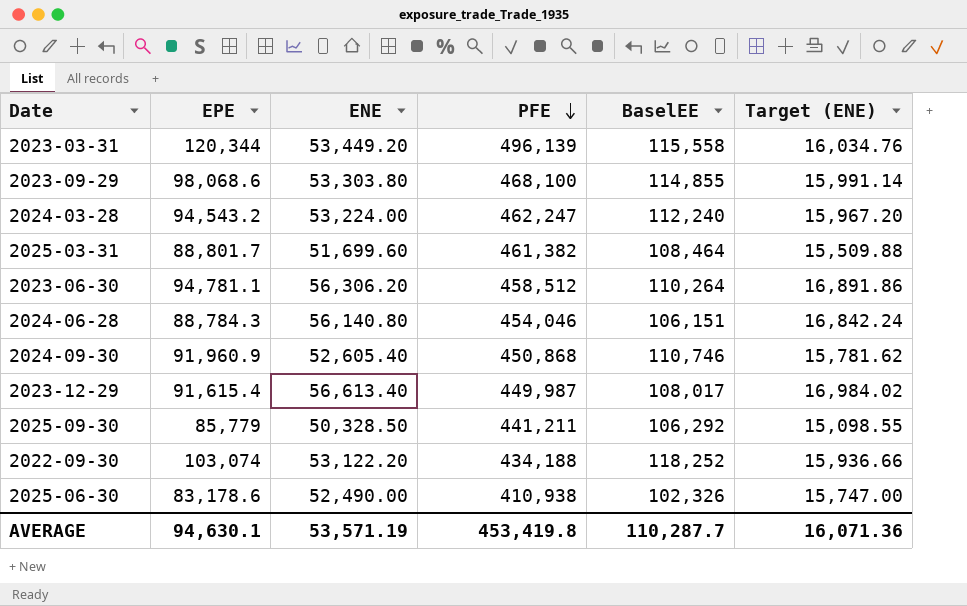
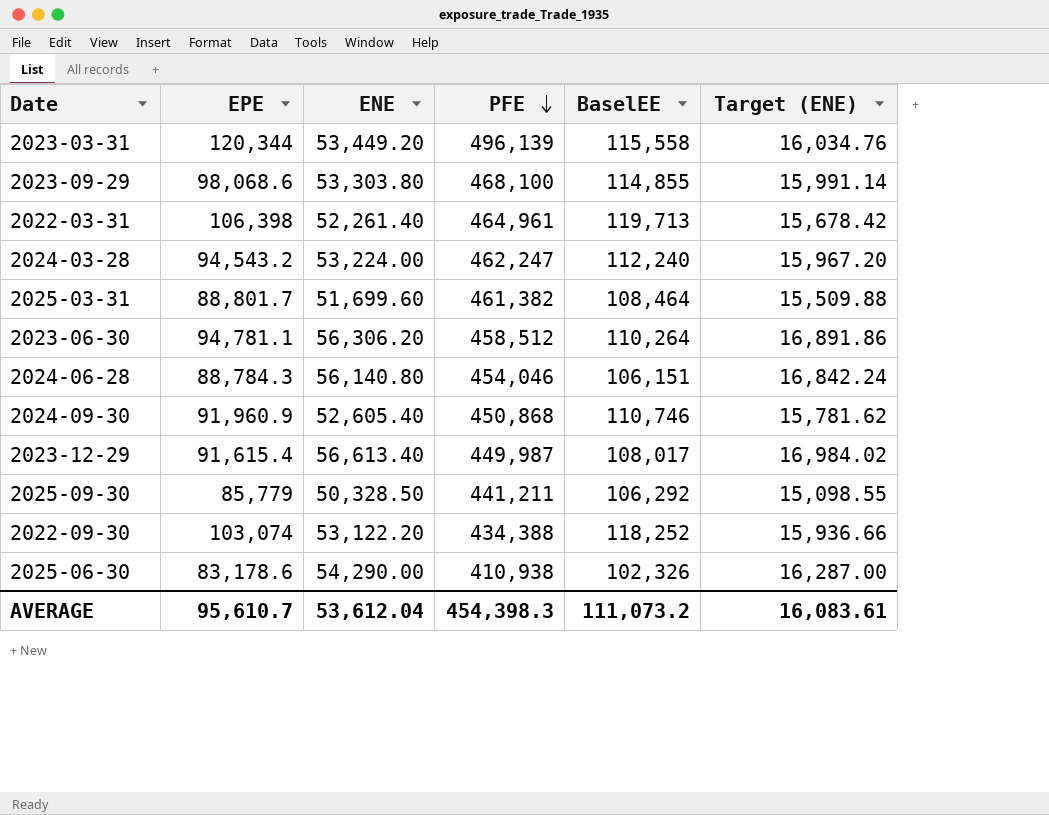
row 2022-03-31: none -> 106,398 | 52,261.40 | 464,961 | 119,713 | 15,678.42
2022-09-30 | PFE: 434,188 -> 434,388
2025-06-30 | ENE: 52,490.00 -> 54,290.00
2025-06-30 | Target (ENE): 15,747.00 -> 16,287.00
AVERAGE | EPE: 94,630.1 -> 95,610.7
AVERAGE | ENE: 53,571.19 -> 53,612.04
AVERAGE | PFE: 453,419.8 -> 454,398.3
AVERAGE | BaselEE: 110,287.7 -> 111,073.2
AVERAGE | Target (ENE): 16,071.36 -> 16,083.61

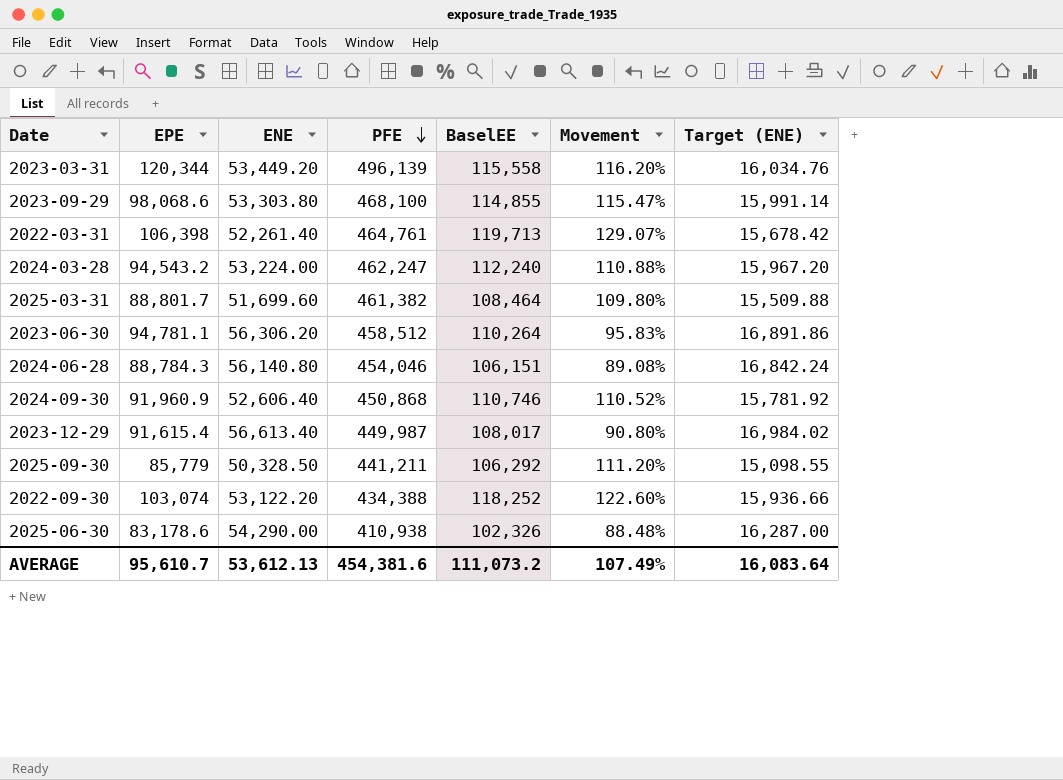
column Movement | formula: none -> ([BaselEE] - [ENE]) / [ENE]
2022-03-31 | PFE: 464,961 -> 464,761
2024-09-30 | ENE: 52,605.40 -> 52,606.40
2024-09-30 | Target (ENE): 15,781.62 -> 15,781.92
AVERAGE | ENE: 53,612.04 -> 53,612.13
AVERAGE | PFE: 454,398.3 -> 454,381.6
AVERAGE | Target (ENE): 16,083.61 -> 16,083.64

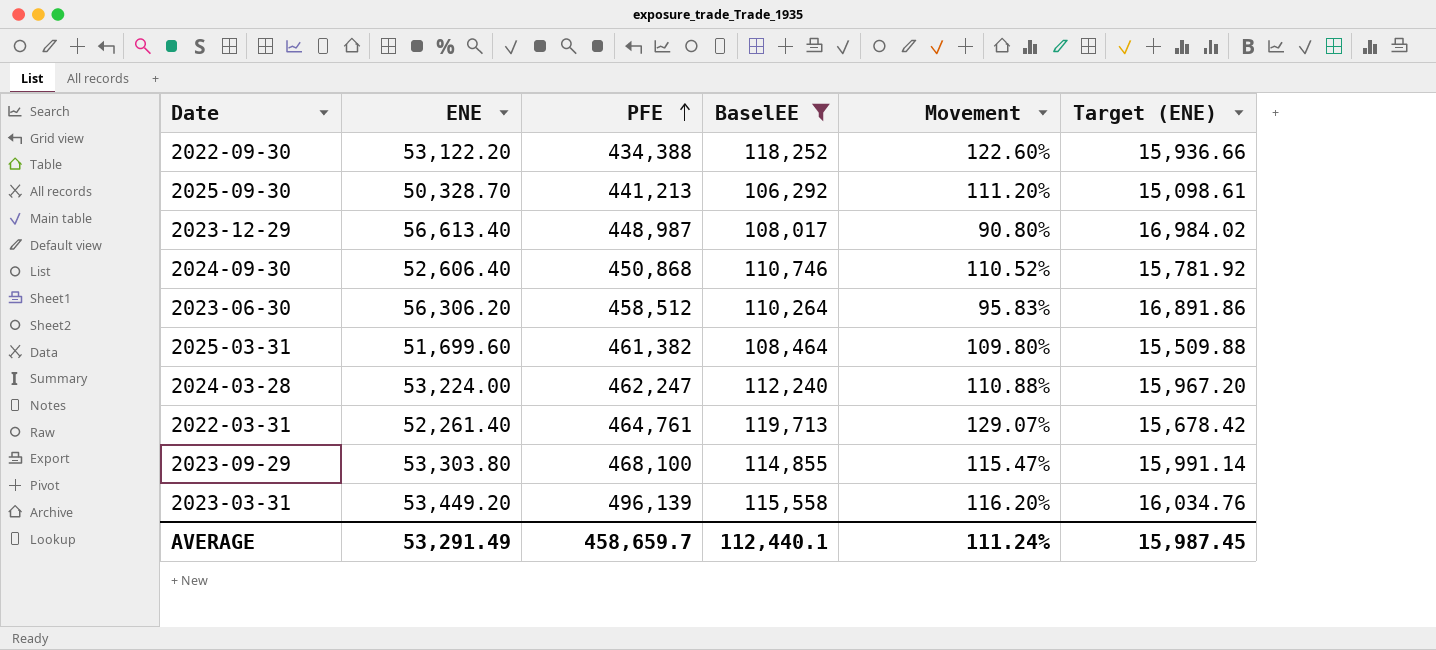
filter: none -> BaselEE >= 106,292
row order: PFE descending -> PFE ascending
column EPE | position: 2 -> none
2025-09-30 | ENE: 50,328.50 -> 50,328.70
2025-09-30 | PFE: 441,211 -> 441,213
2025-09-30 | Target (ENE): 15,098.55 -> 15,098.61
2023-12-29 | PFE: 449,987 -> 448,987
AVERAGE | ENE: 53,612.13 -> 53,291.49
AVERAGE | PFE: 454,381.6 -> 458,659.7
AVERAGE | BaselEE: 111,073.2 -> 112,440.1
AVERAGE | Movement: 107.49% -> 111.24%
AVERAGE | Target (ENE): 16,083.64 -> 15,987.45

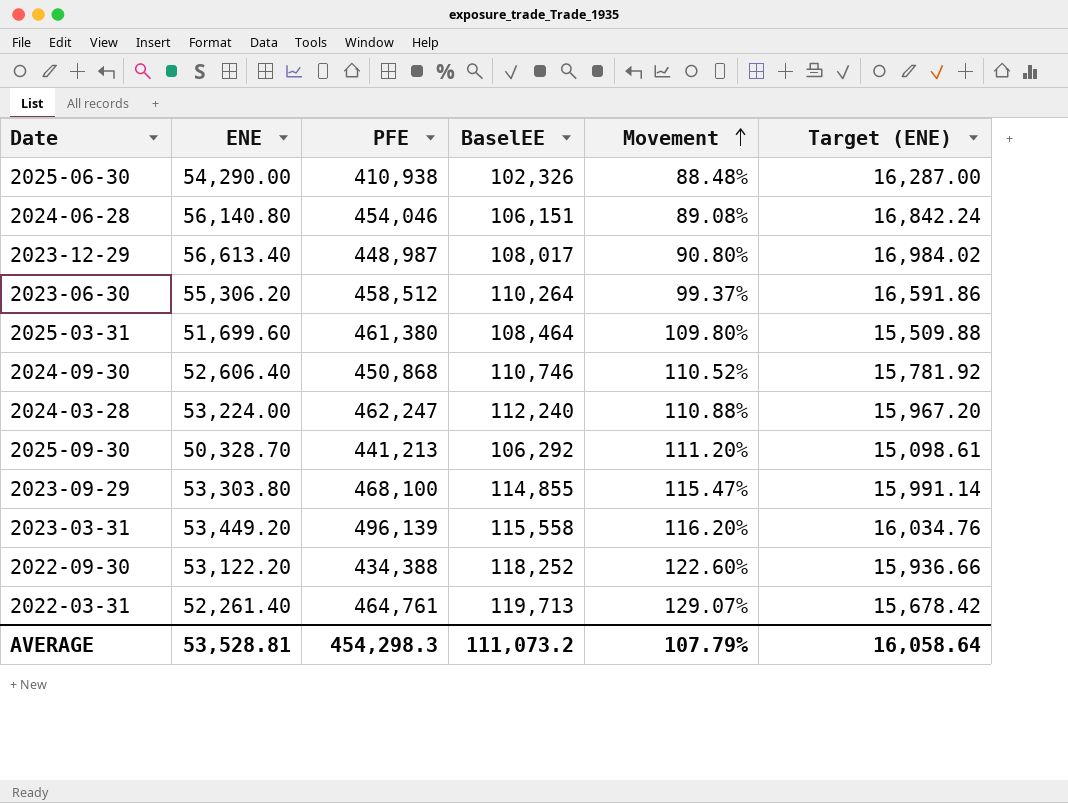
filter: BaselEE >= 106,292 -> none
row order: PFE ascending -> Movement ascending
2023-06-30 | ENE: 56,306.20 -> 55,306.20
2023-06-30 | Movement: 95.83% -> 99.37%
2023-06-30 | Target (ENE): 16,891.86 -> 16,591.86
2025-03-31 | PFE: 461,382 -> 461,380
AVERAGE | ENE: 53,291.49 -> 53,528.81
AVERAGE | PFE: 458,659.7 -> 454,298.3
AVERAGE | BaselEE: 112,440.1 -> 111,073.2
AVERAGE | Movement: 111.24% -> 107.79%
AVERAGE | Target (ENE): 15,987.45 -> 16,058.64

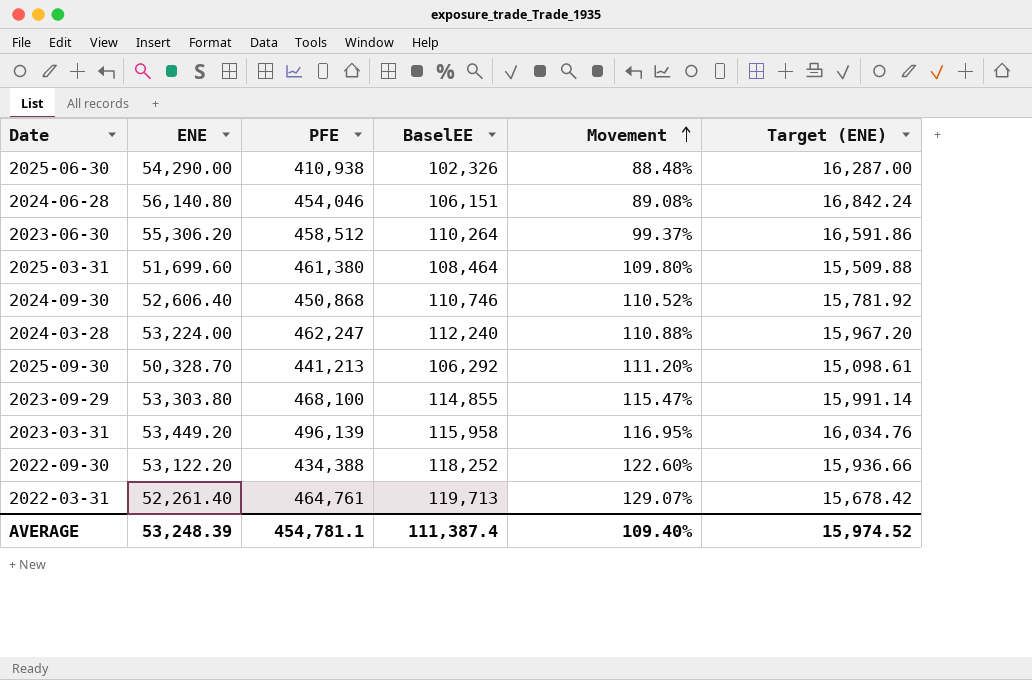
row 2023-12-29: 56,613.40 | 448,987 | 108,017 | 90.80% | 16,984.02 -> none
2023-03-31 | BaselEE: 115,558 -> 115,958
2023-03-31 | Movement: 116.20% -> 116.95%
AVERAGE | ENE: 53,528.81 -> 53,248.39
AVERAGE | PFE: 454,298.3 -> 454,781.1
AVERAGE | BaselEE: 111,073.2 -> 111,387.4
AVERAGE | Movement: 107.79% -> 109.40%
AVERAGE | Target (ENE): 16,058.64 -> 15,974.52

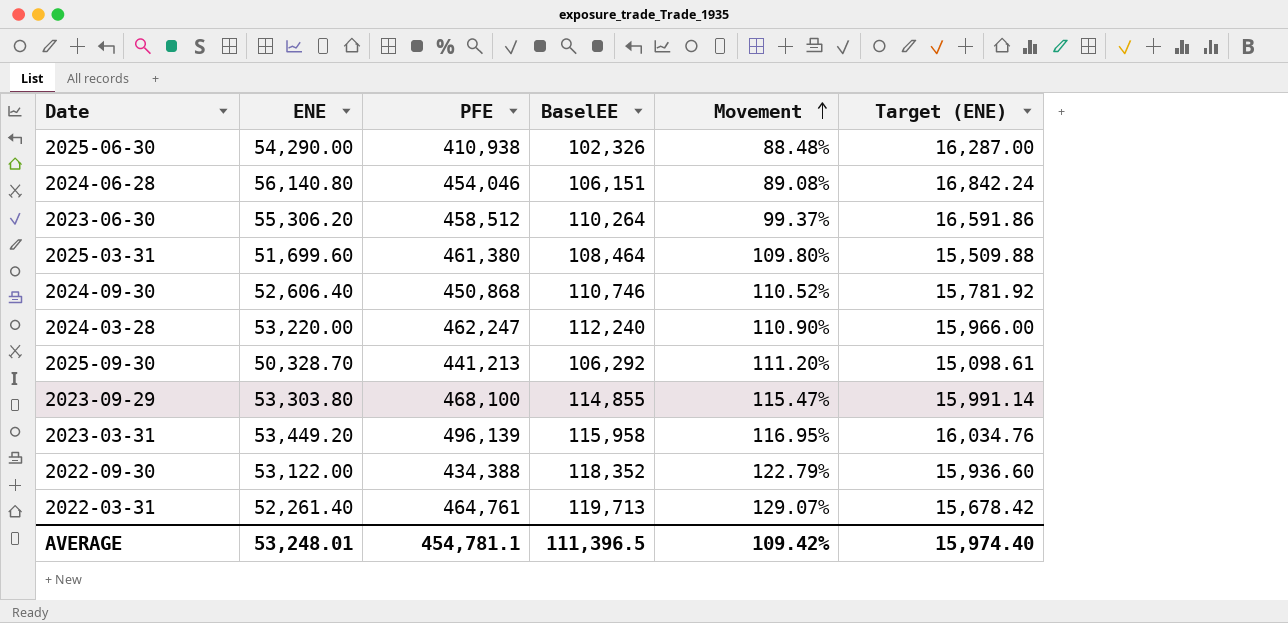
2024-03-28 | ENE: 53,224.00 -> 53,220.00
2024-03-28 | Movement: 110.88% -> 110.90%
2024-03-28 | Target (ENE): 15,967.20 -> 15,966.00
2022-09-30 | ENE: 53,122.20 -> 53,122.00
2022-09-30 | BaselEE: 118,252 -> 118,352
2022-09-30 | Movement: 122.60% -> 122.79%
2022-09-30 | Target (ENE): 15,936.66 -> 15,936.60
AVERAGE | ENE: 53,248.39 -> 53,248.01
AVERAGE | BaselEE: 111,387.4 -> 111,396.5
AVERAGE | Movement: 109.40% -> 109.42%
AVERAGE | Target (ENE): 15,974.52 -> 15,974.40

